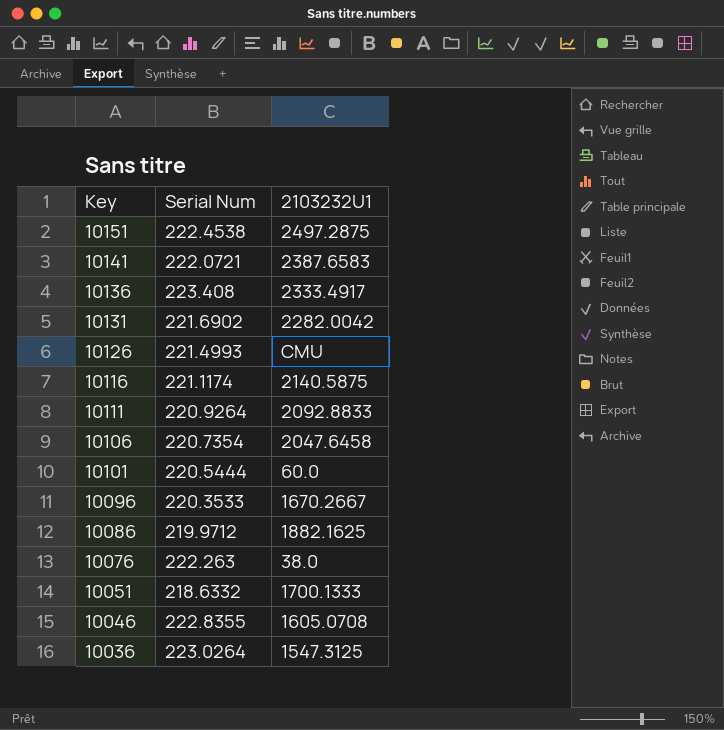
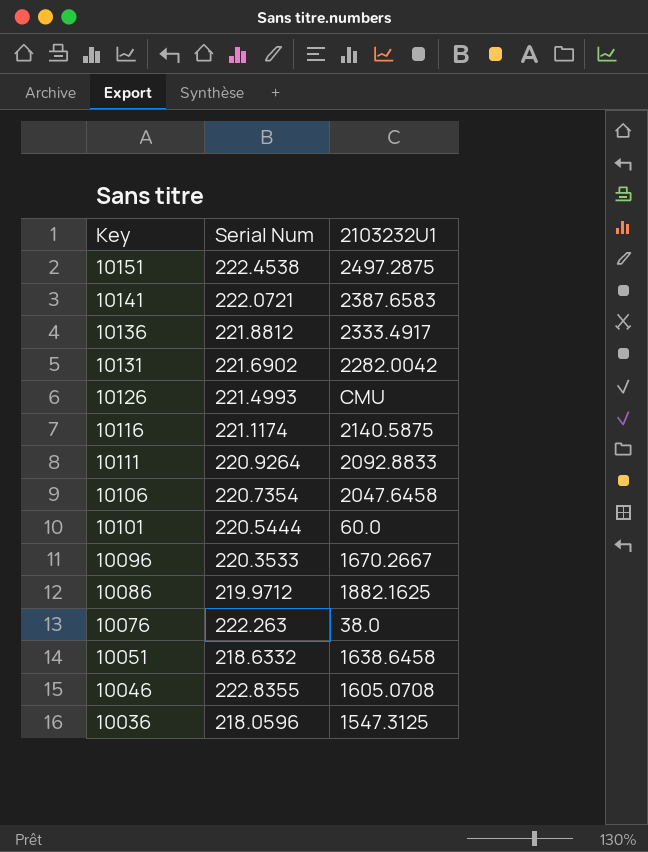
10136 | Serial Num: 223.408 -> 221.8812
10051 | 2103232U1: 1700.1333 -> 1638.6458
10036 | Serial Num: 223.0264 -> 218.0596

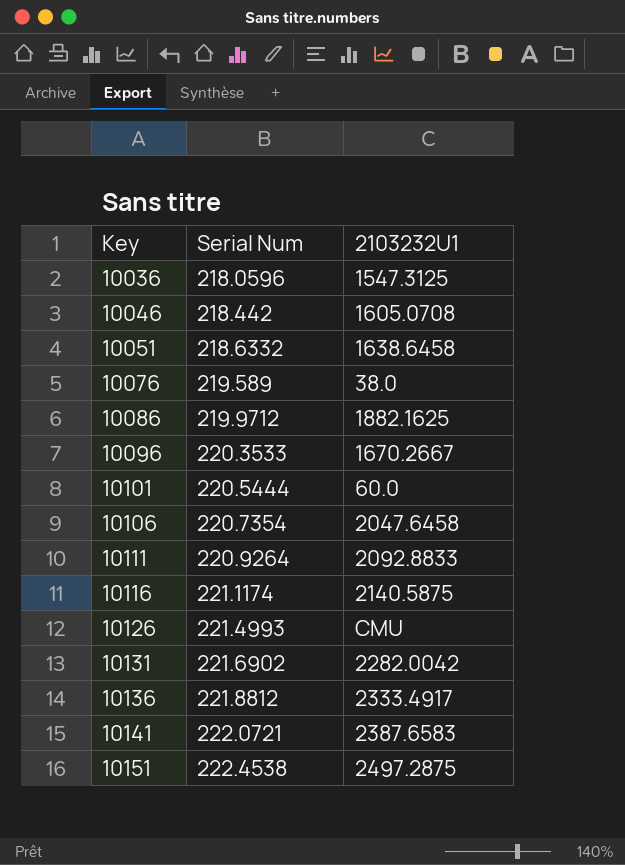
row order: Key descending -> Key ascending
10046 | Serial Num: 222.8355 -> 218.442
10076 | Serial Num: 222.263 -> 219.589

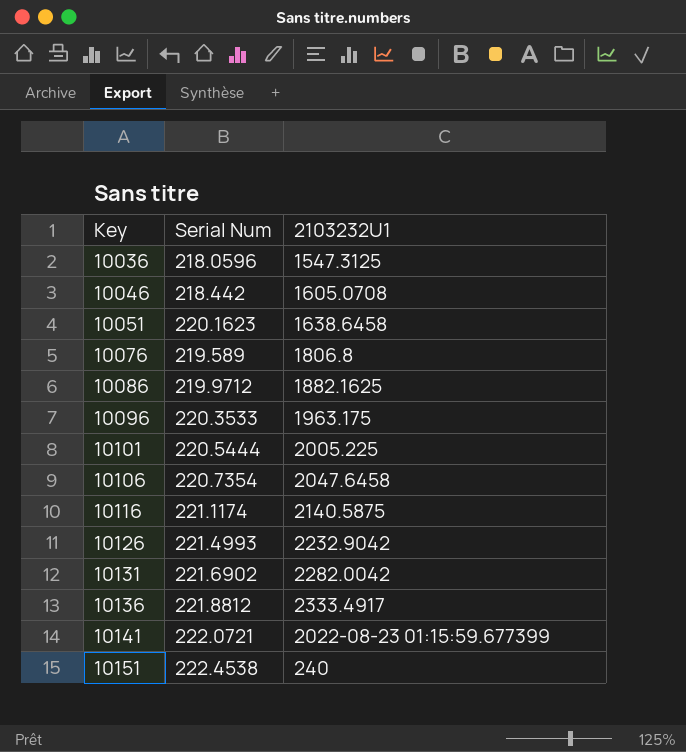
row 10111: 220.9264 | 2092.8833 -> none
10051 | Serial Num: 218.6332 -> 220.1623
10076 | 2103232U1: 38.0 -> 1806.8
10096 | 2103232U1: 1670.2667 -> 1963.175
10101 | 2103232U1: 60.0 -> 2005.225
10126 | 2103232U1: CMU -> 2232.9042
10141 | 2103232U1: 2387.6583 -> 2022-08-23 01:15:59.677399
10151 | 2103232U1: 2497.2875 -> 240

